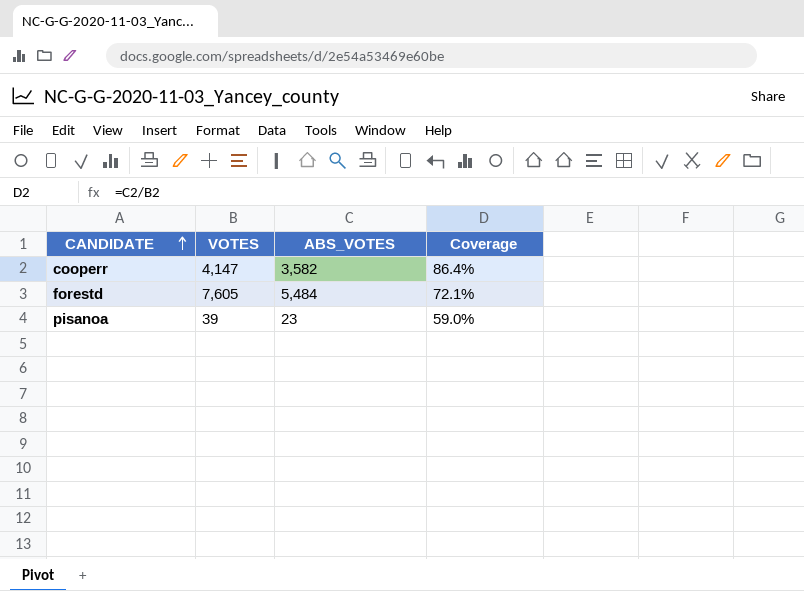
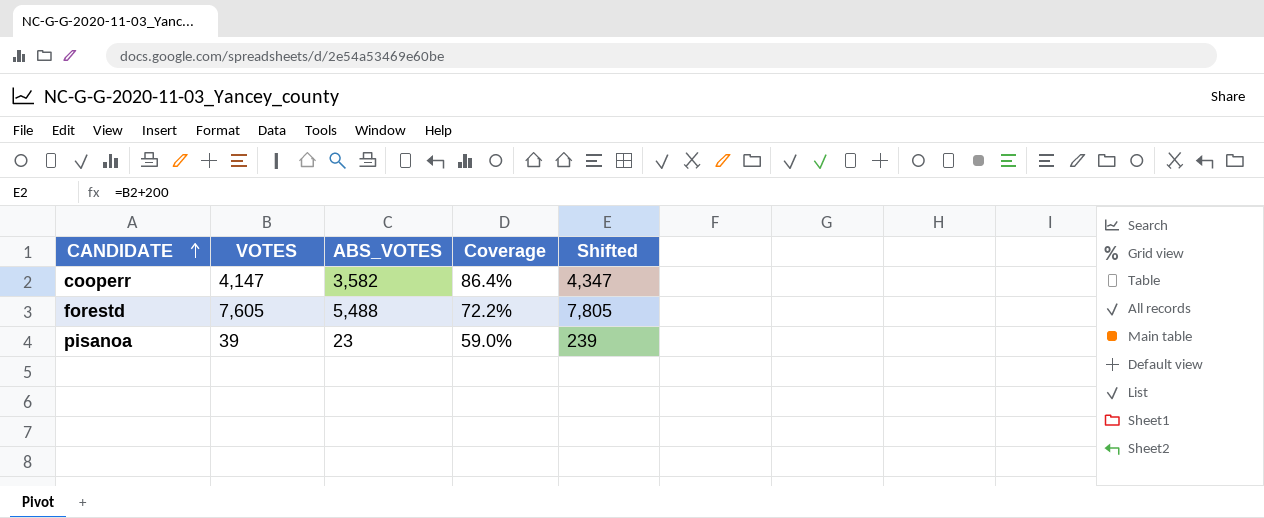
column Shifted | formula: none -> [VOTES] + 200
forestd | ABS_VOTES: 5,484 -> 5,488
forestd | Coverage: 72.1% -> 72.2%

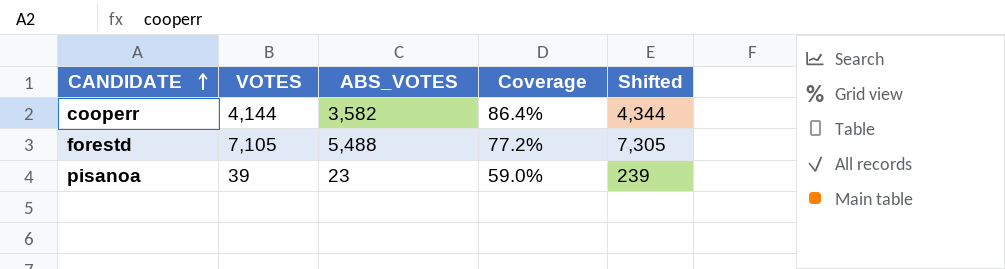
cooperr | VOTES: 4,147 -> 4,144
cooperr | Shifted: 4,347 -> 4,344
forestd | VOTES: 7,605 -> 7,105
forestd | Coverage: 72.2% -> 77.2%
forestd | Shifted: 7,805 -> 7,305

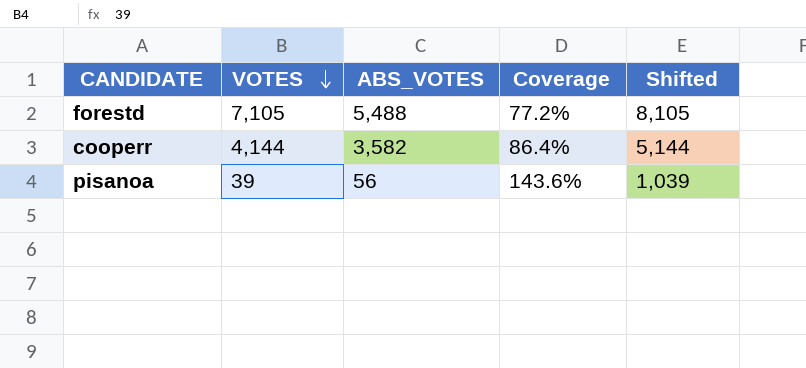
row order: CANDIDATE ascending -> VOTES descending
column Shifted | formula: [VOTES] + 200 -> [VOTES] + 1000
pisanoa | ABS_VOTES: 23 -> 56
pisanoa | Coverage: 59.0% -> 143.6%

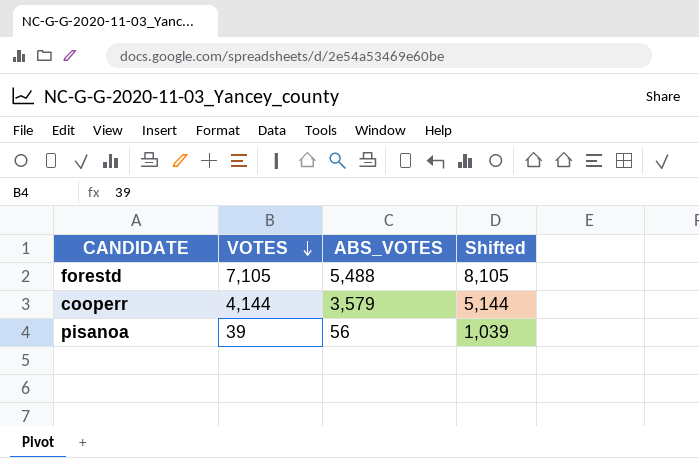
column Coverage | formula: [ABS_VOTES] / [VOTES] -> none
cooperr | ABS_VOTES: 3,582 -> 3,579

